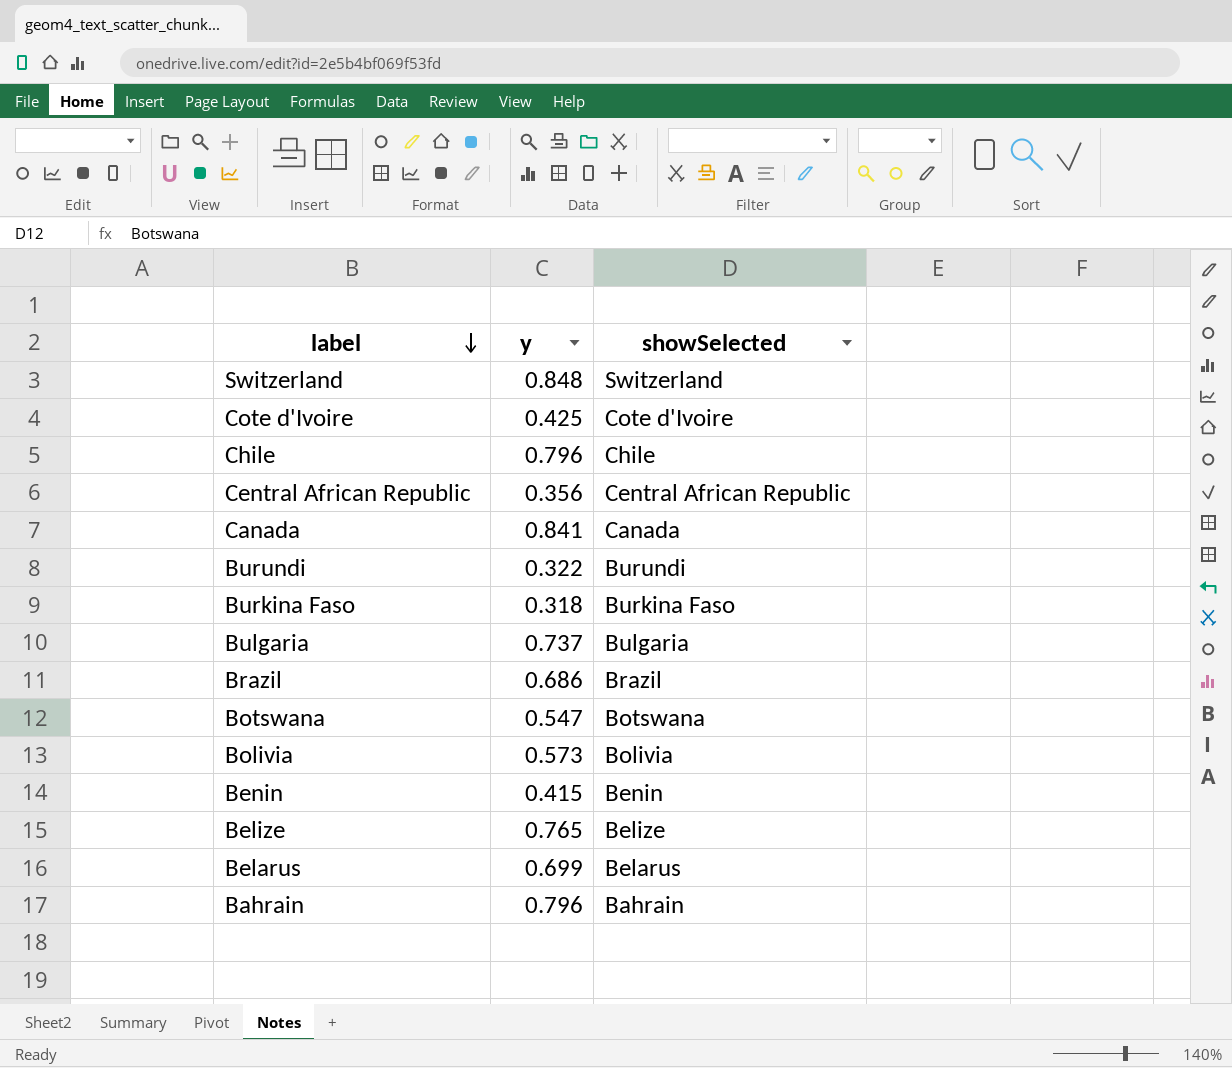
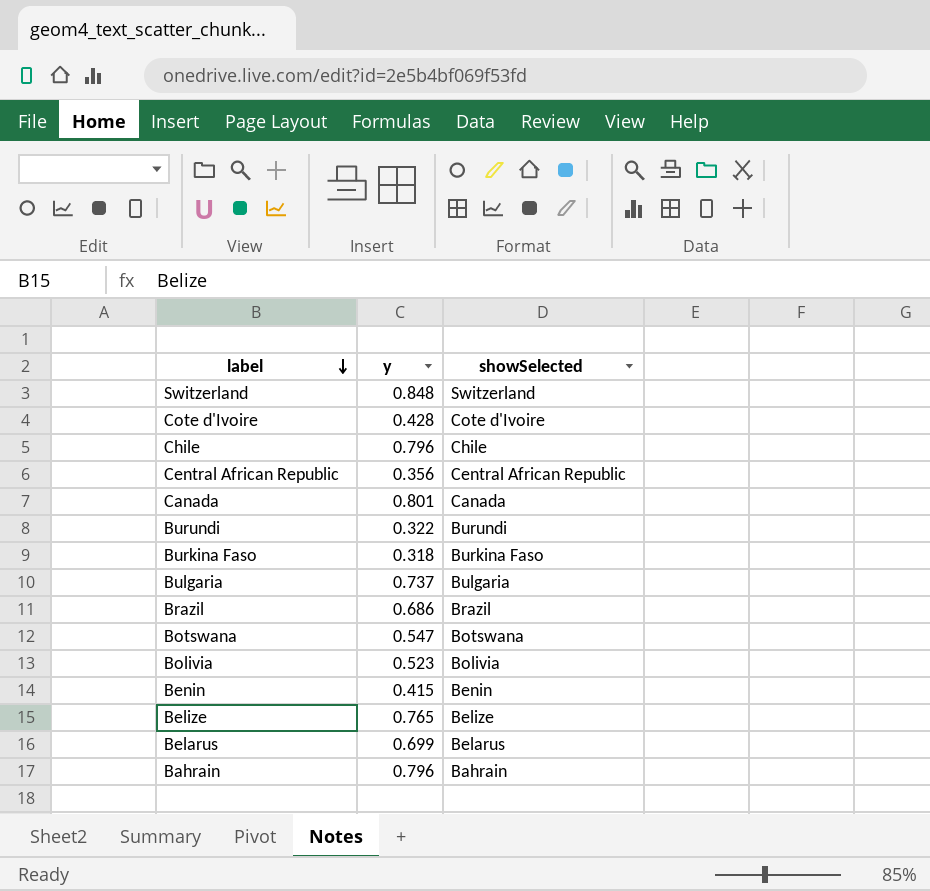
Cote d'Ivoire | y: 0.425 -> 0.428
Canada | y: 0.841 -> 0.801
Bolivia | y: 0.573 -> 0.523

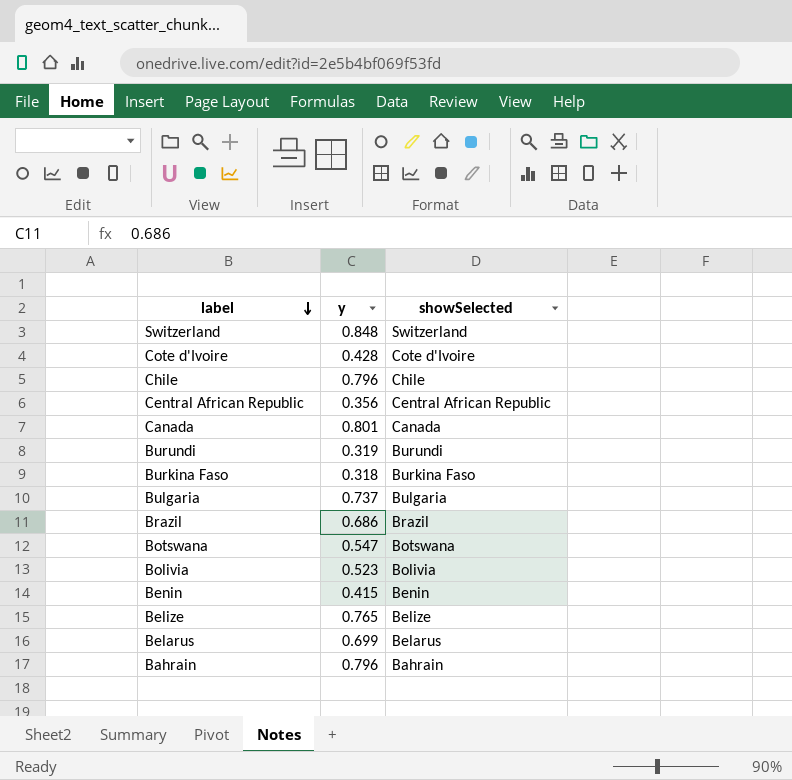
Burundi | y: 0.322 -> 0.319

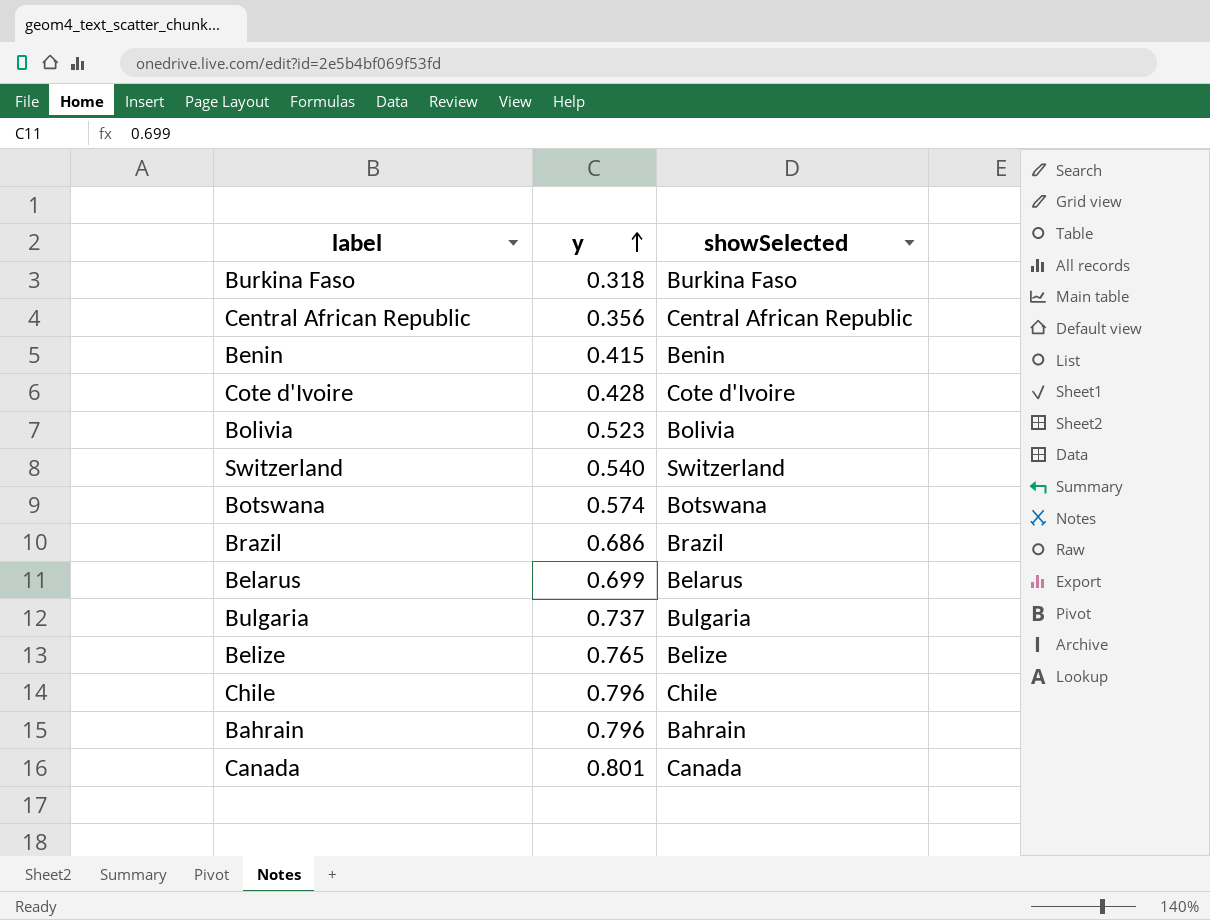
row order: label descending -> y ascending
row Burundi: 0.319 | Burundi -> none
Switzerland | y: 0.848 -> 0.540
Botswana | y: 0.547 -> 0.574

